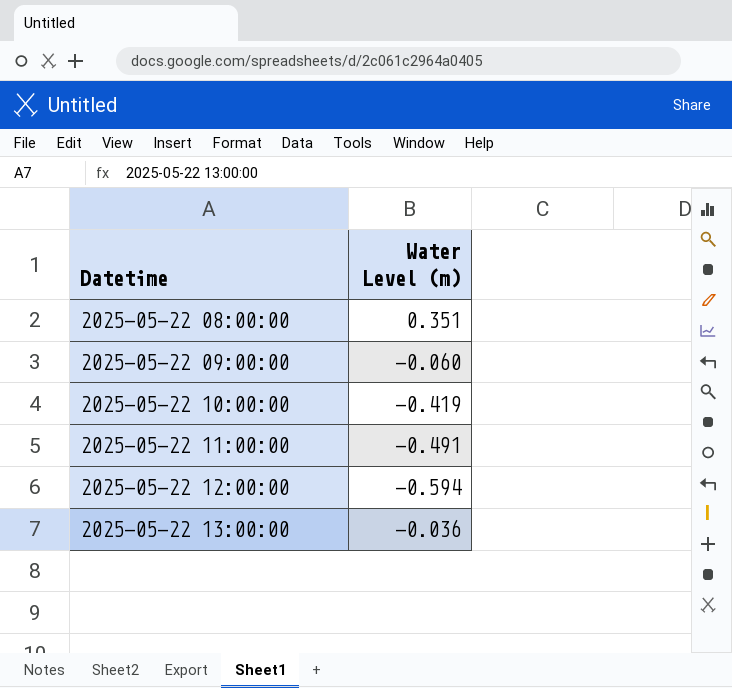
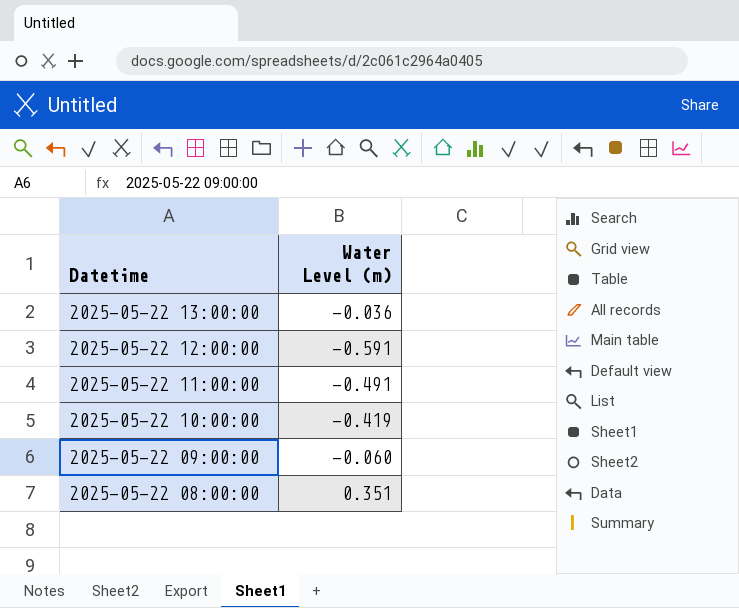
row order: Datetime ascending -> Datetime descending
2025-05-22 12:00:00 | Water Level (m): -0.594 -> -0.591

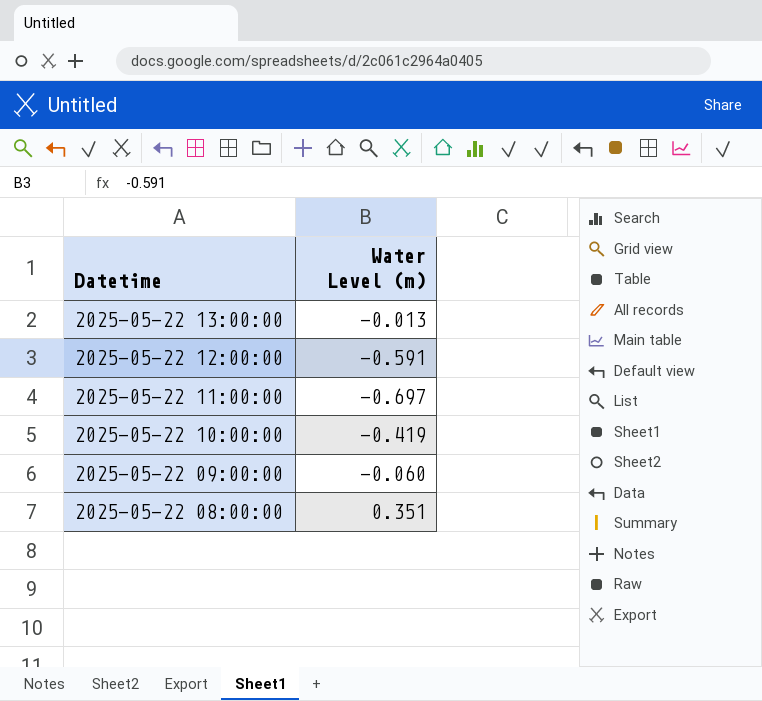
2025-05-22 13:00:00 | Water Level (m): -0.036 -> -0.013
2025-05-22 11:00:00 | Water Level (m): -0.491 -> -0.697

